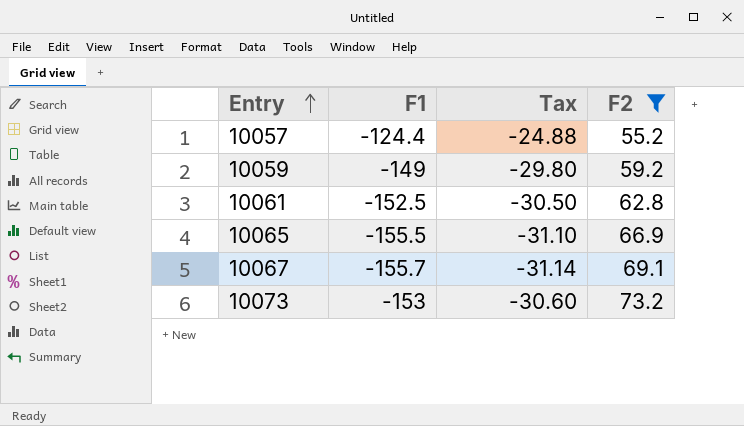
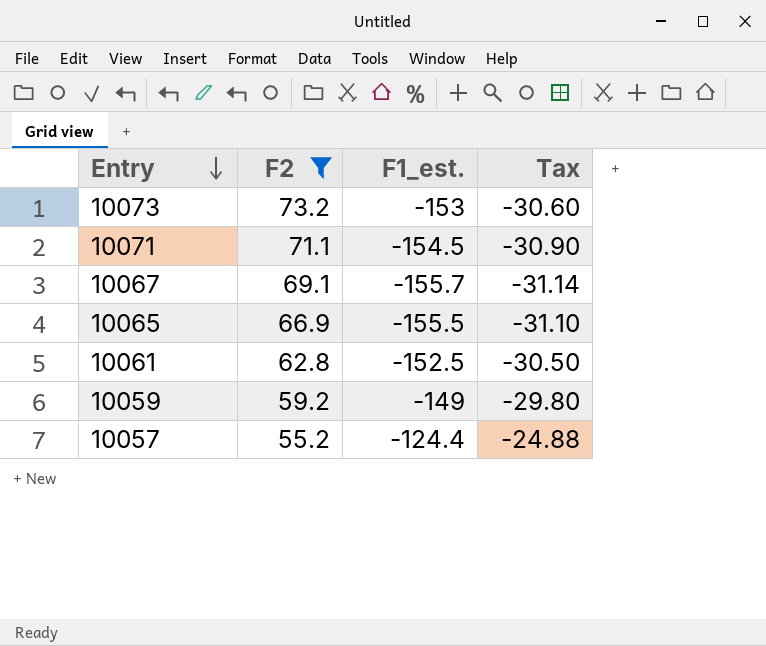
row order: Entry ascending -> Entry descending
column F2 | position: 4 -> 2
column name: F1 -> F1_est.
row 10071: none -> 71.1 | -154.5 | -30.90

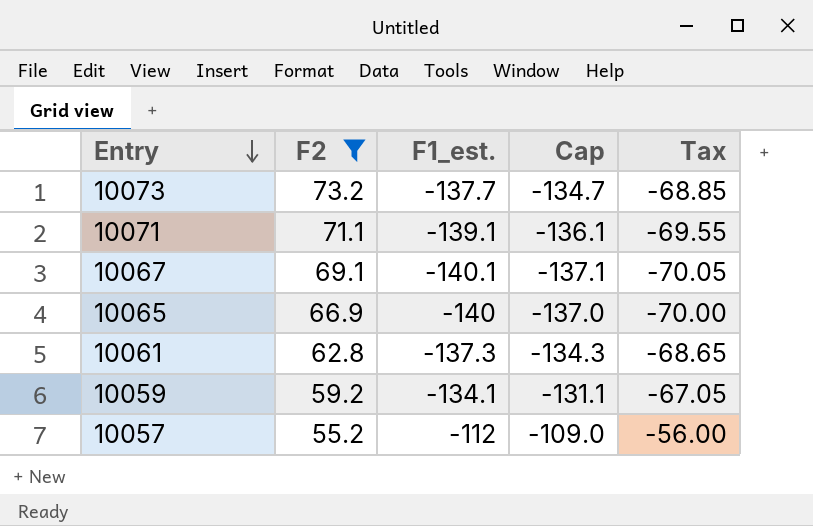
column Cap | formula: none -> [F1_est.] + 3
column Tax | formula: [F1_est.] * 0.2 -> [F1_est.] * 0.5
10073 | F1_est.: -153 -> -137.7
10071 | F1_est.: -154.5 -> -139.1
10067 | F1_est.: -155.7 -> -140.1
10065 | F1_est.: -155.5 -> -140
10061 | F1_est.: -152.5 -> -137.3
10059 | F1_est.: -149 -> -134.1
10057 | F1_est.: -124.4 -> -112

